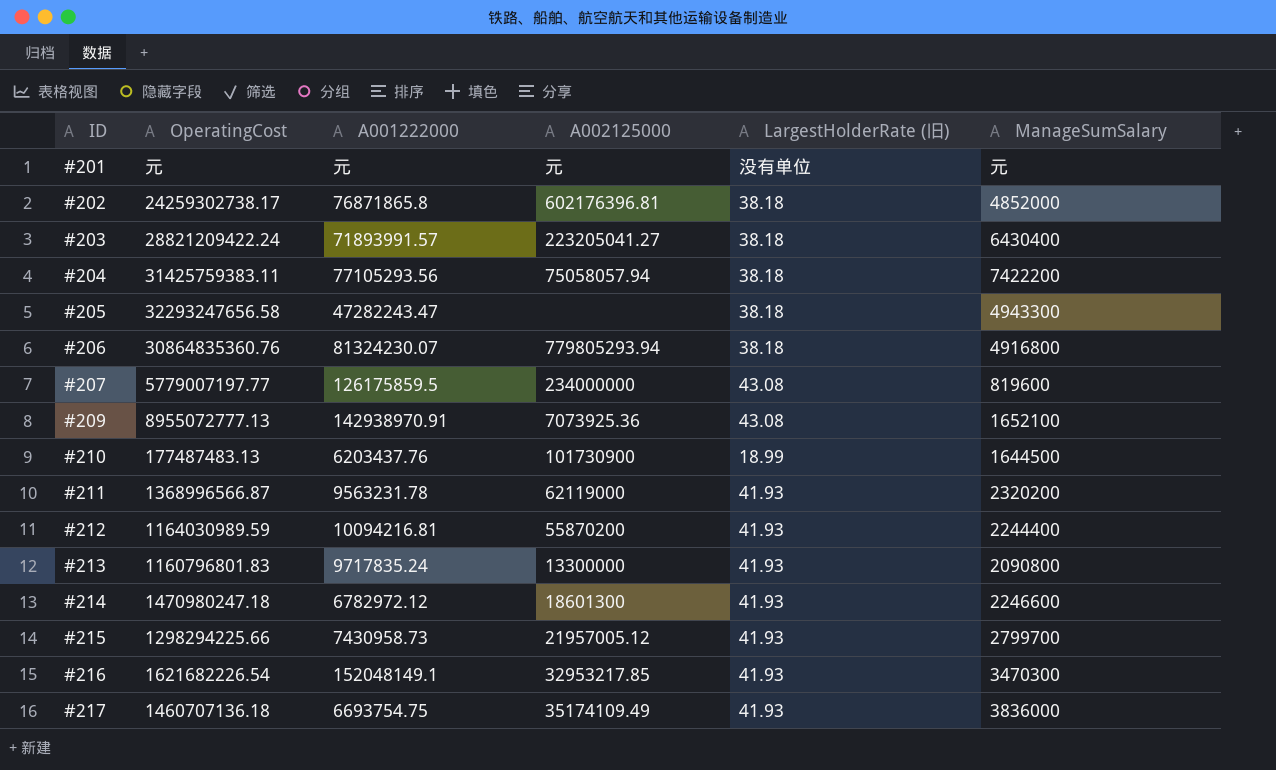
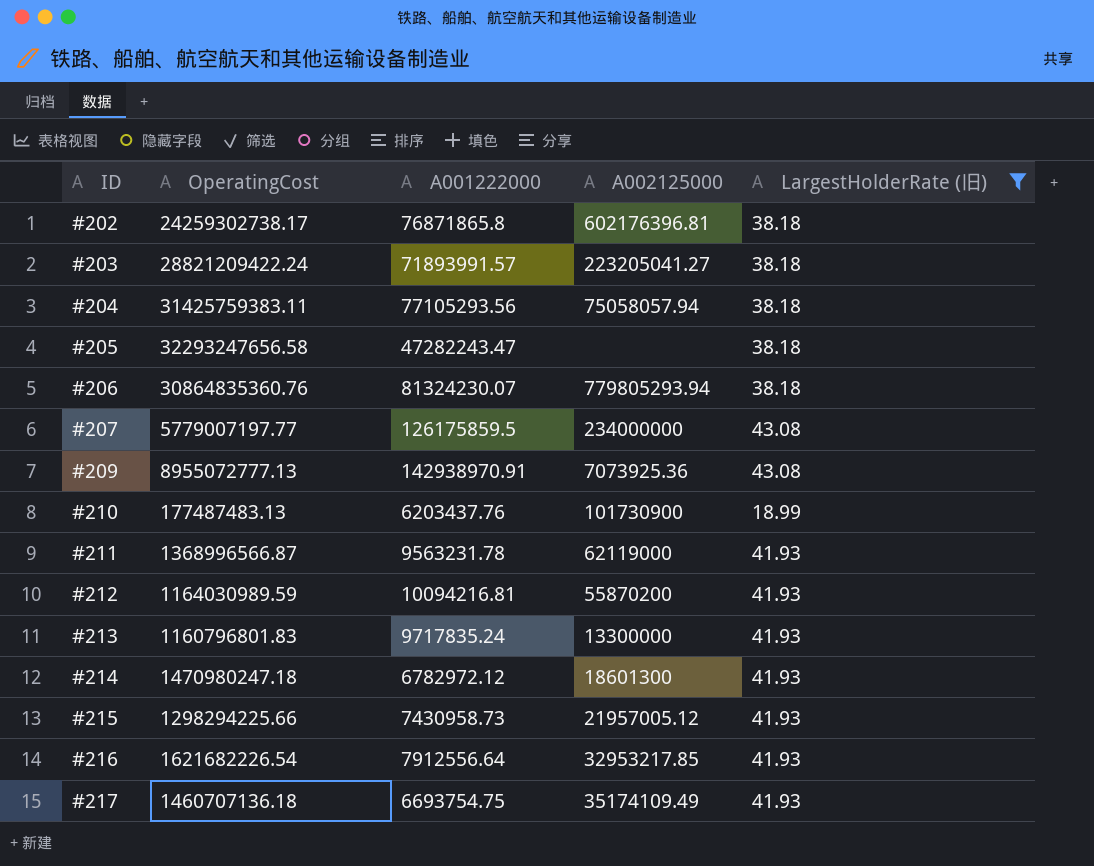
filter: none -> LargestHolderRate (旧) != 没有单位
column ManageSumSalary | position: 6 -> none
#216 | A001222000: 152048149.1 -> 7912556.64

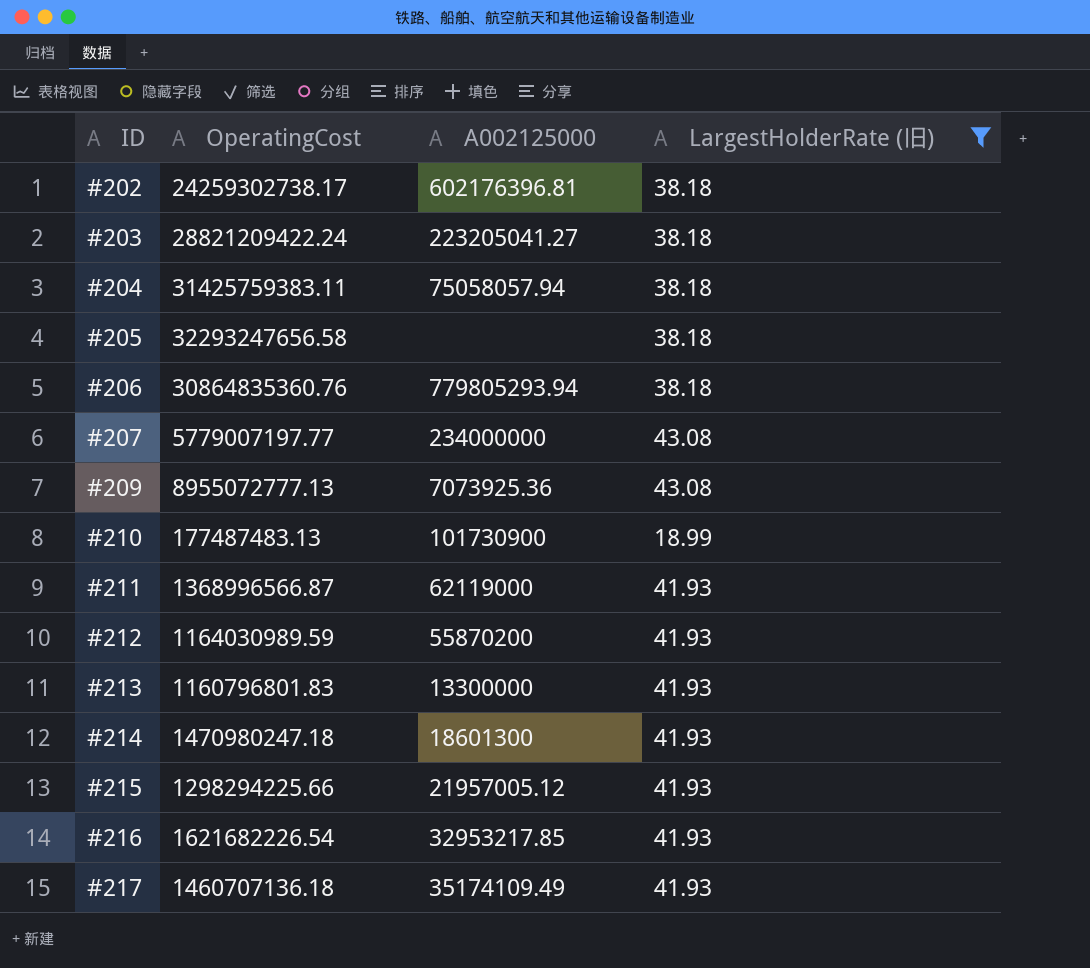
column A001222000 | position: 3 -> none

